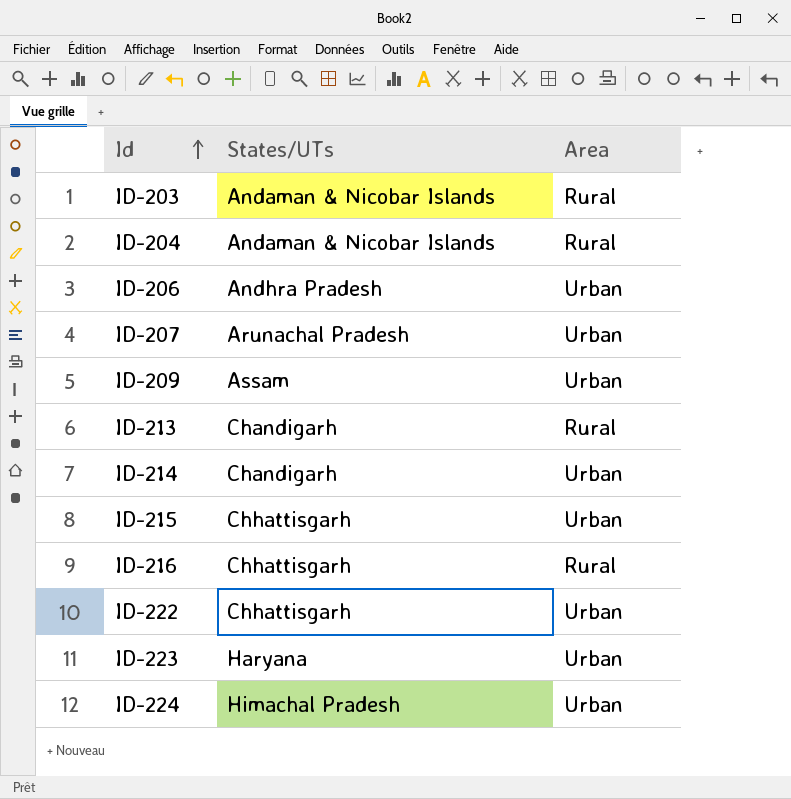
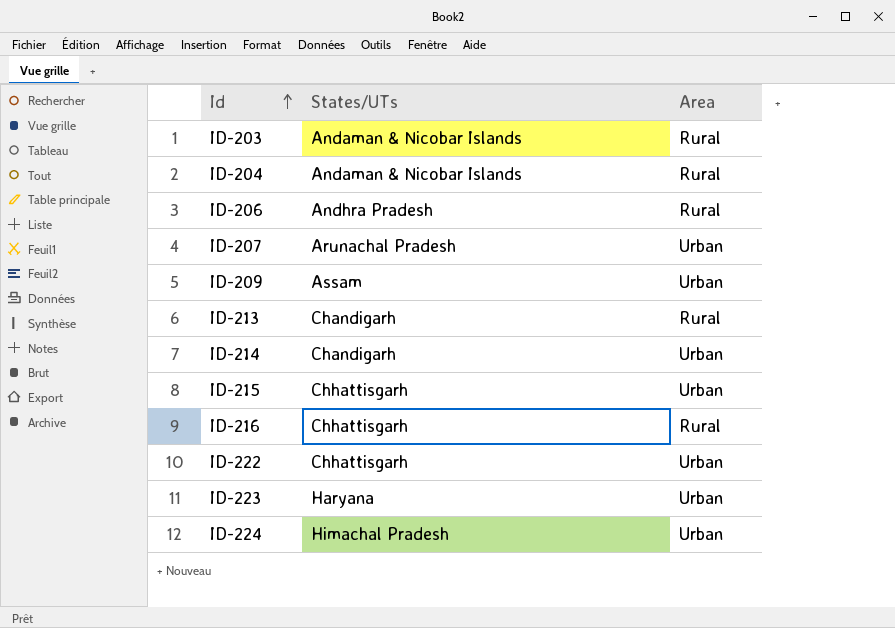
ID-206 | Area: Urban -> Rural

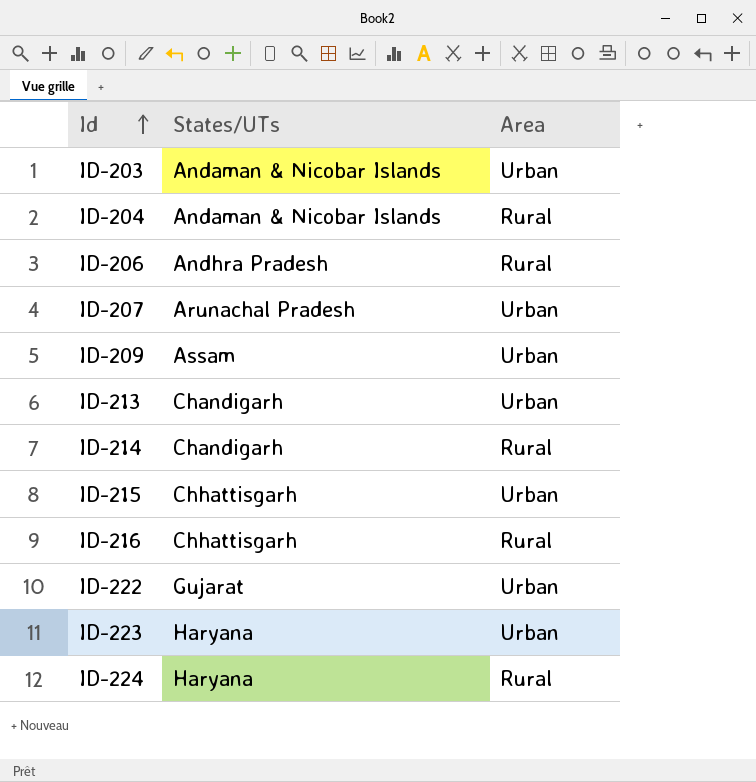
ID-203 | Area: Rural -> Urban
ID-213 | Area: Rural -> Urban
ID-214 | Area: Urban -> Rural
ID-222 | States/UTs: Chhattisgarh -> Gujarat
ID-224 | States/UTs: Himachal Pradesh -> Haryana
ID-224 | Area: Urban -> Rural

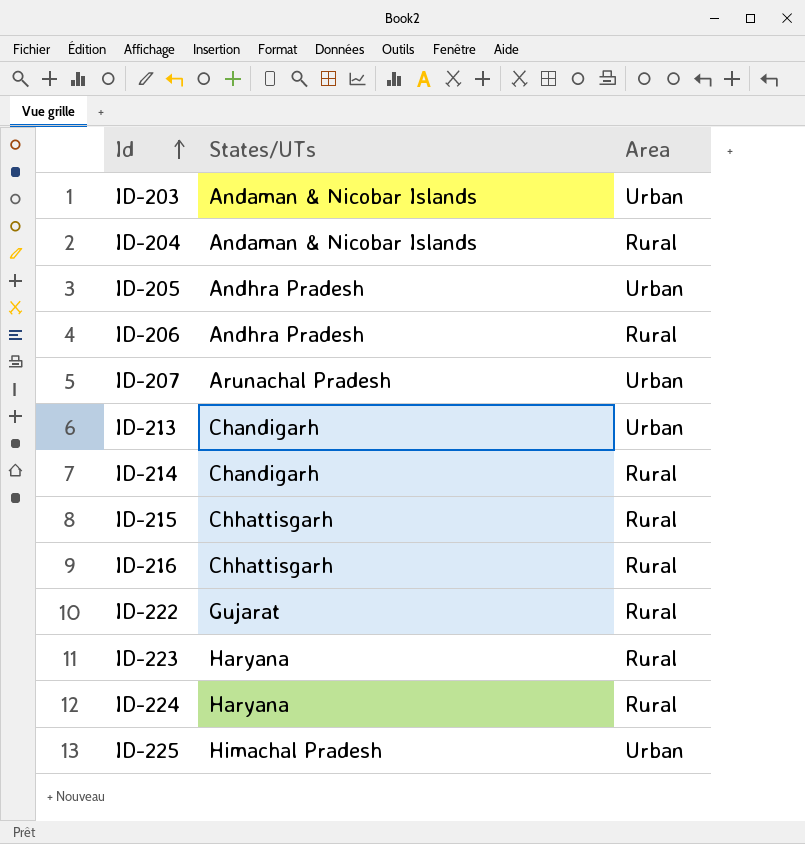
row ID-209: Assam | Urban -> none
row ID-205: none -> Andhra Pradesh | Urban
ID-215 | Area: Urban -> Rural
ID-222 | Area: Urban -> Rural
ID-223 | Area: Urban -> Rural
row ID-225: none -> Himachal Pradesh | Urban

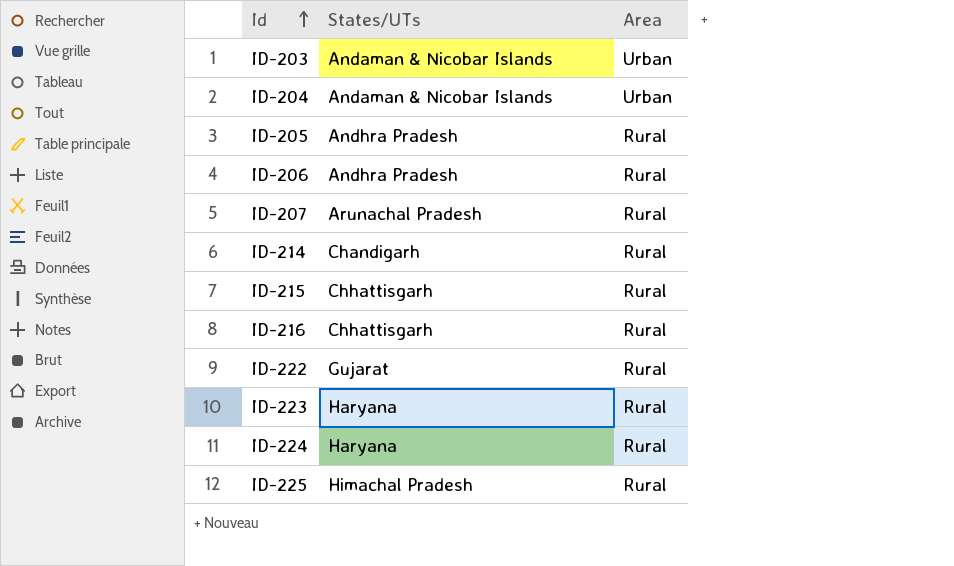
row ID-213: Chandigarh | Urban -> none
ID-204 | Area: Rural -> Urban
ID-205 | Area: Urban -> Rural
ID-207 | Area: Urban -> Rural
ID-225 | Area: Urban -> Rural

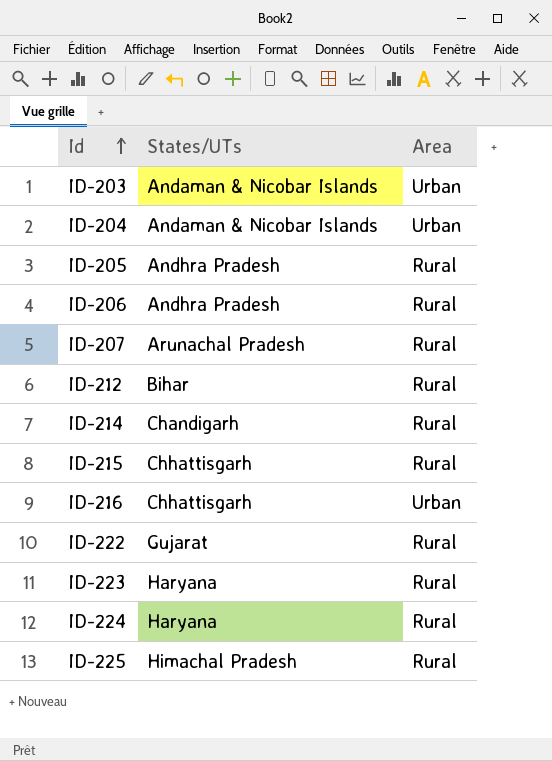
row ID-212: none -> Bihar | Rural
ID-216 | Area: Rural -> Urban

